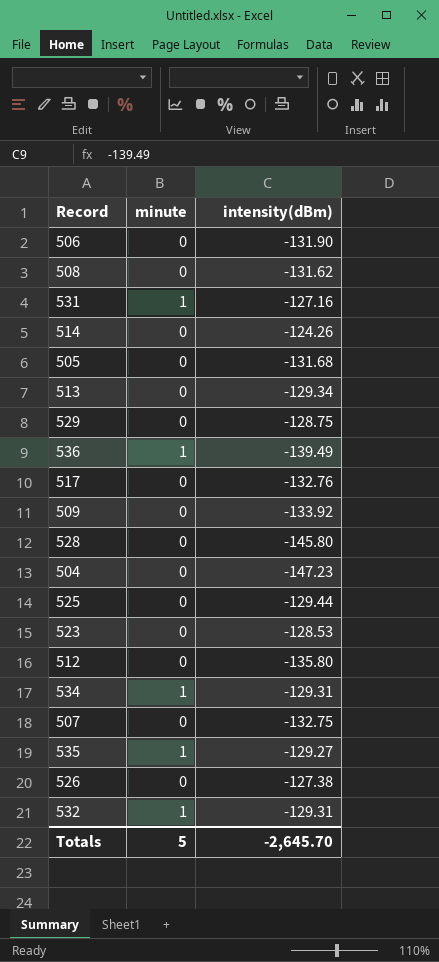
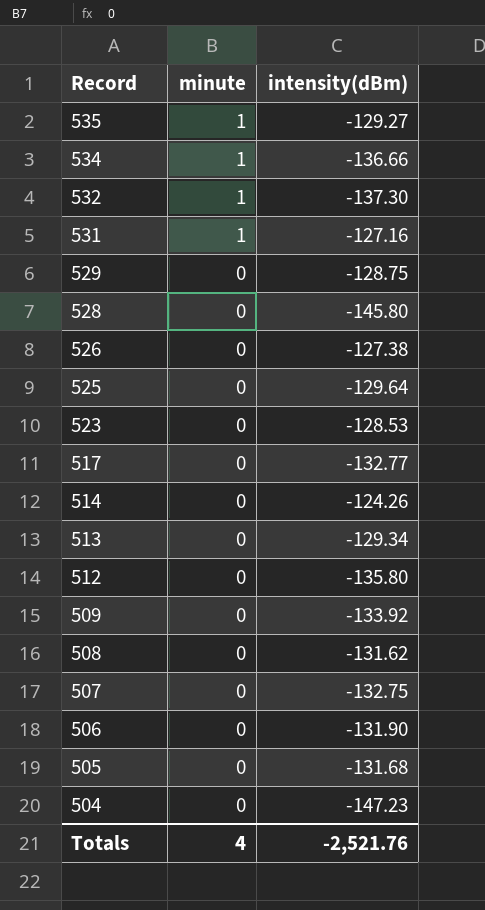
row order: none -> Record descending
row 536: 1 | -139.49 -> none
534 | intensity(dBm): -129.31 -> -136.66
532 | intensity(dBm): -129.31 -> -137.30
525 | intensity(dBm): -129.44 -> -129.64
517 | intensity(dBm): -132.76 -> -132.77
Totals | minute: 5 -> 4
Totals | intensity(dBm): -2,645.70 -> -2,521.76

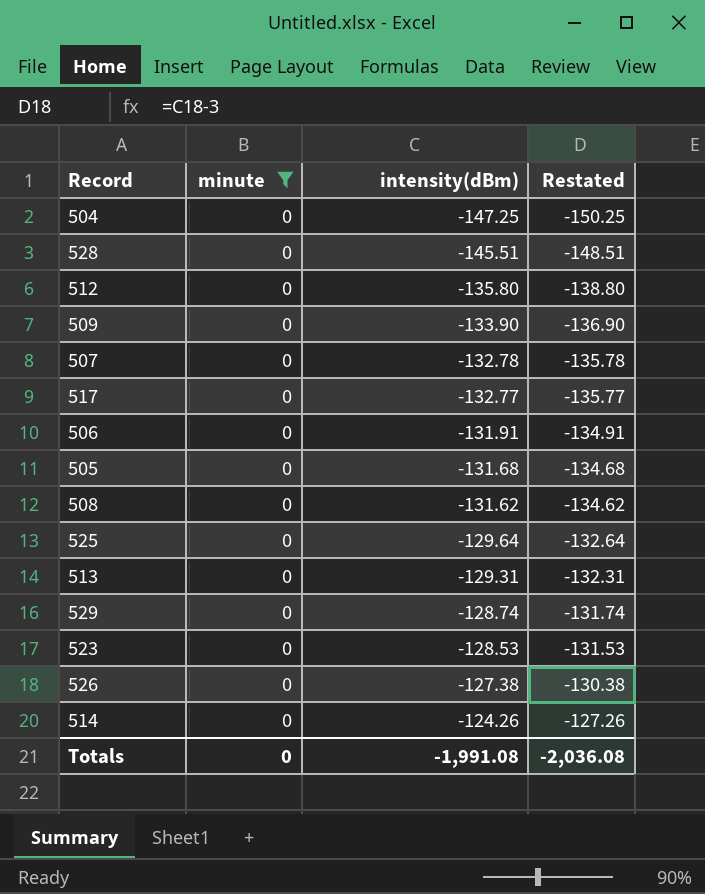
filter: none -> minute = 0
row order: Record descending -> intensity(dBm) ascending
column Restated | formula: none -> [intensity(dBm)] - 3
504 | intensity(dBm): -147.23 -> -147.25
528 | intensity(dBm): -145.80 -> -145.51
509 | intensity(dBm): -133.92 -> -133.90
507 | intensity(dBm): -132.75 -> -132.78
506 | intensity(dBm): -131.90 -> -131.91
513 | intensity(dBm): -129.34 -> -129.31
529 | intensity(dBm): -128.75 -> -128.74
Totals | minute: 4 -> 0
Totals | intensity(dBm): -2,521.76 -> -1,991.08

